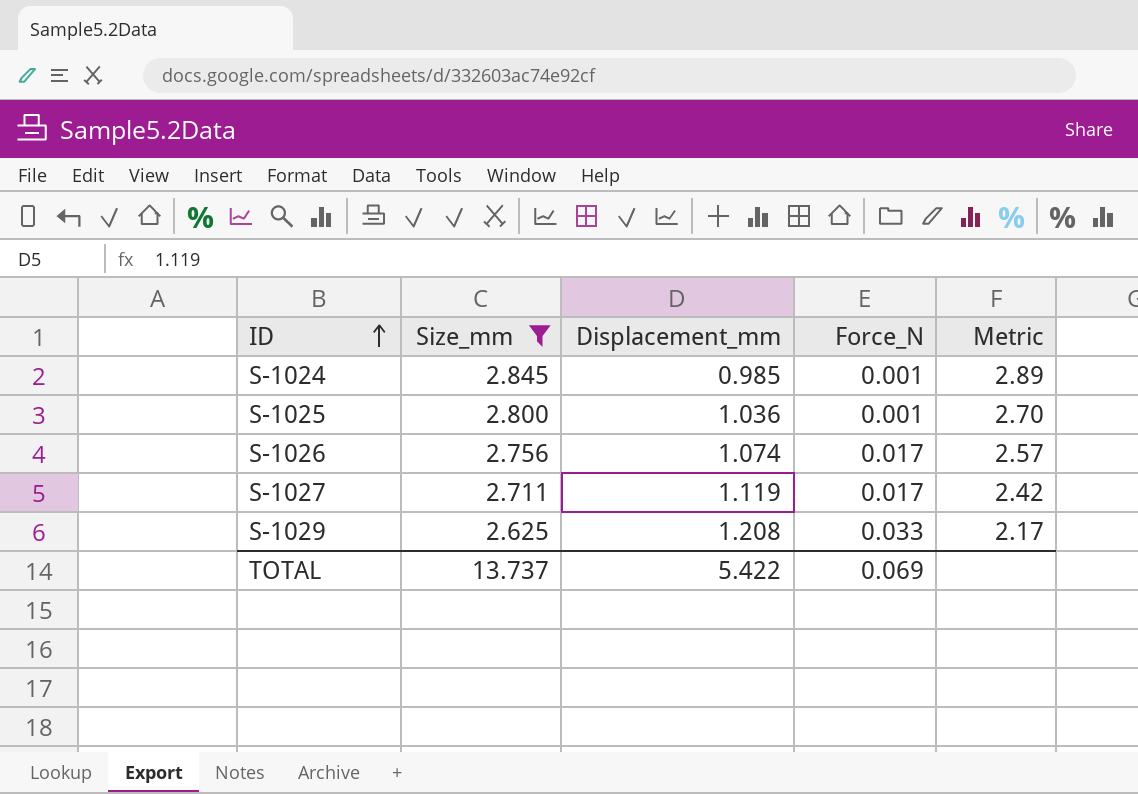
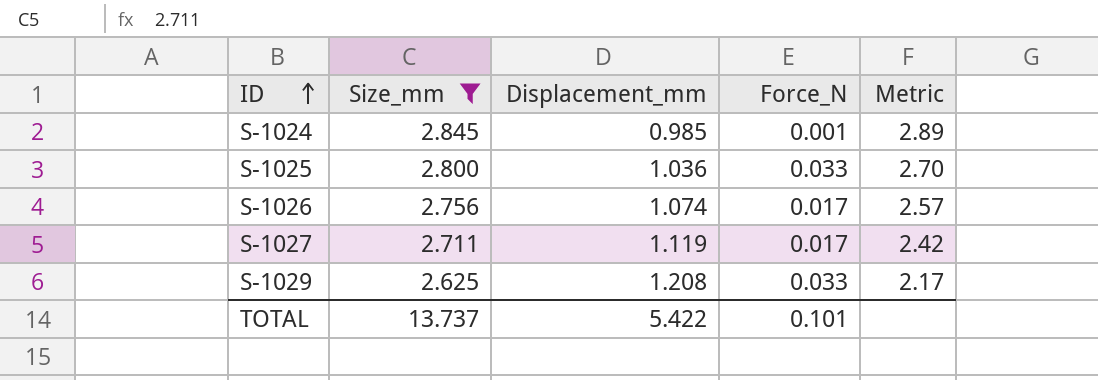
S-1025 | Force_N: 0.001 -> 0.033
TOTAL | Force_N: 0.069 -> 0.101

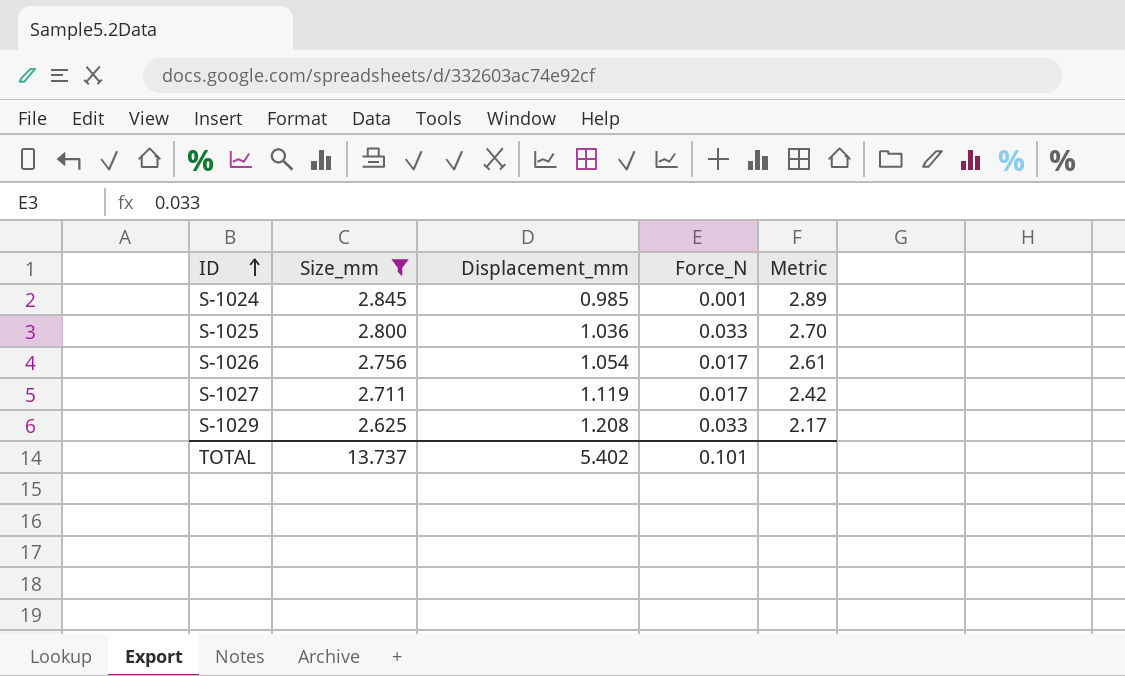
S-1026 | Displacement_mm: 1.074 -> 1.054
S-1026 | Metric: 2.57 -> 2.61
TOTAL | Displacement_mm: 5.422 -> 5.402

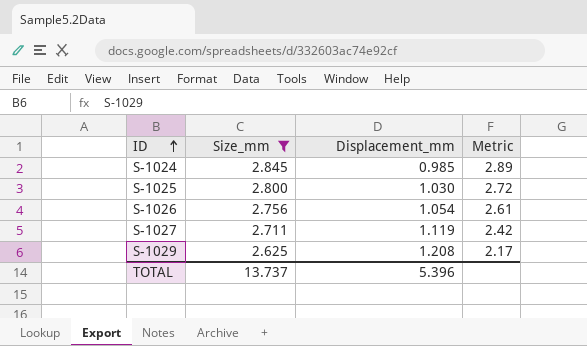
column Force_N | position: 4 -> none
S-1025 | Displacement_mm: 1.036 -> 1.030
S-1025 | Metric: 2.70 -> 2.72
TOTAL | Displacement_mm: 5.402 -> 5.396

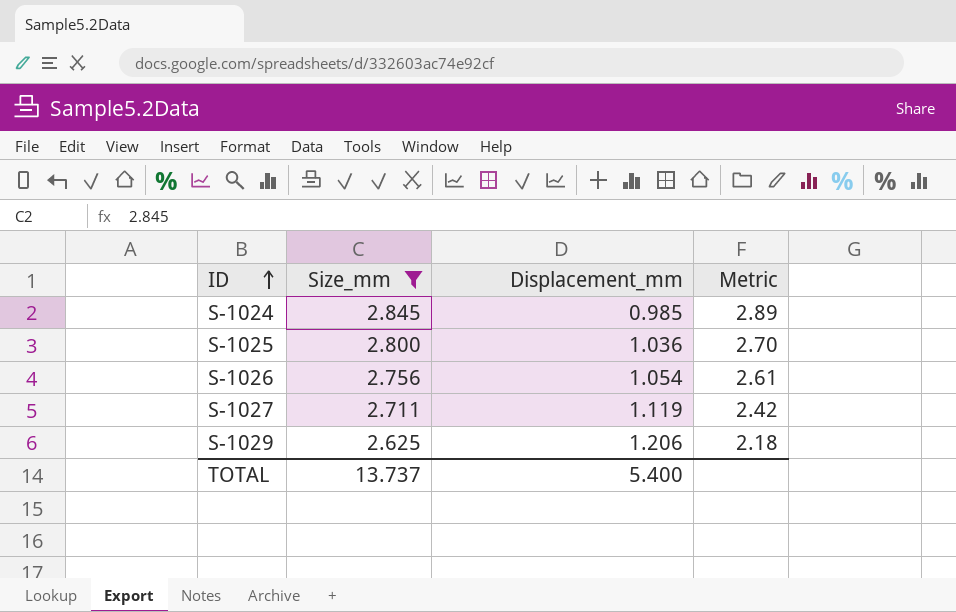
S-1025 | Displacement_mm: 1.030 -> 1.036
S-1025 | Metric: 2.72 -> 2.70
S-1029 | Displacement_mm: 1.208 -> 1.206
S-1029 | Metric: 2.17 -> 2.18
TOTAL | Displacement_mm: 5.396 -> 5.400

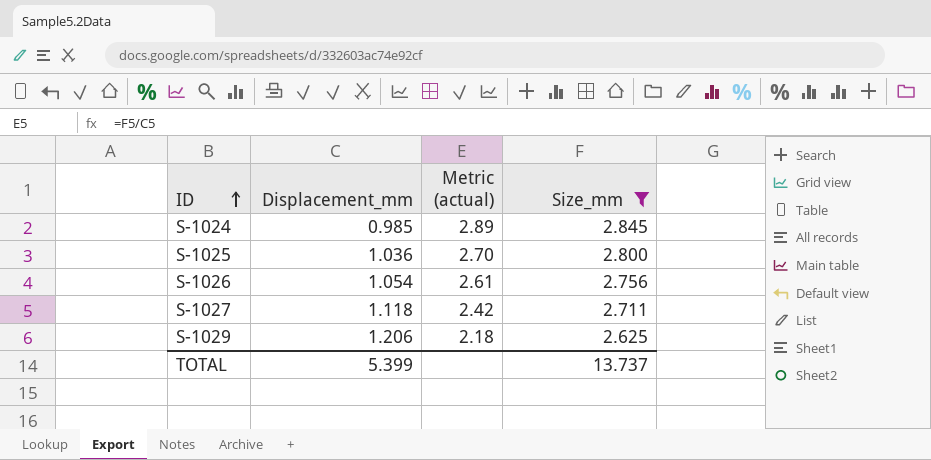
column name: Metric -> Metric (actual)
column Size_mm | position: 2 -> 4
S-1027 | Displacement_mm: 1.119 -> 1.118
TOTAL | Displacement_mm: 5.400 -> 5.399

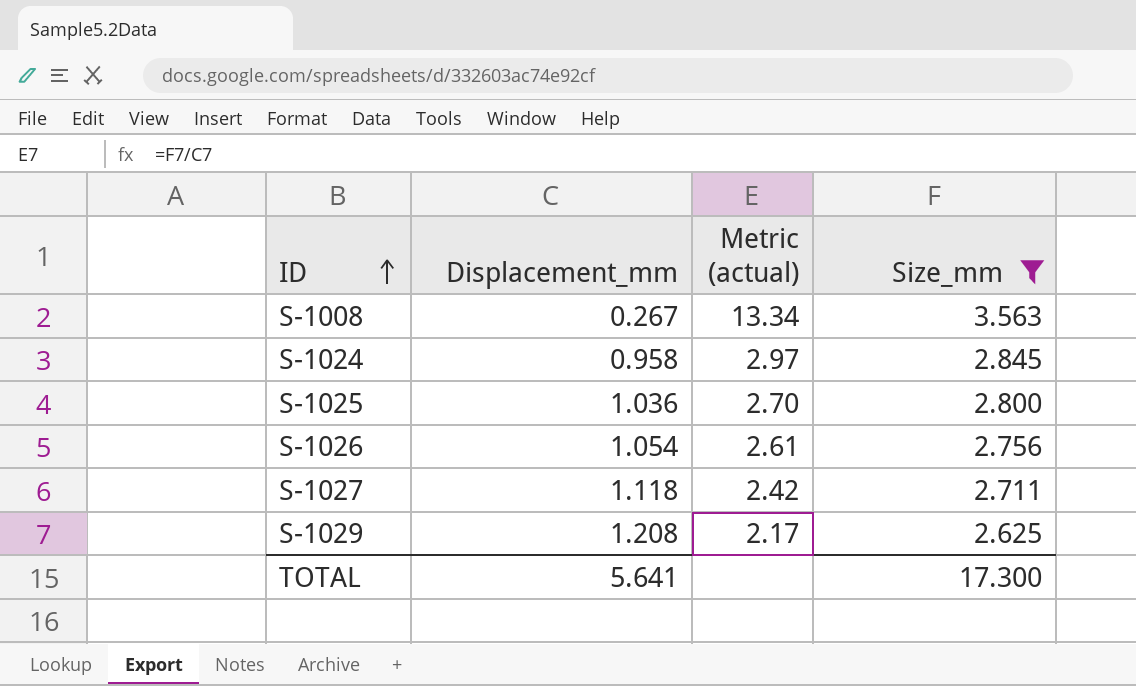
row S-1008: none -> 0.267 | 13.34 | 3.563
S-1024 | Displacement_mm: 0.985 -> 0.958
S-1024 | Metric (actual): 2.89 -> 2.97
S-1029 | Displacement_mm: 1.206 -> 1.208
S-1029 | Metric (actual): 2.18 -> 2.17
TOTAL | Displacement_mm: 5.399 -> 5.641
TOTAL | Size_mm: 13.737 -> 17.300

